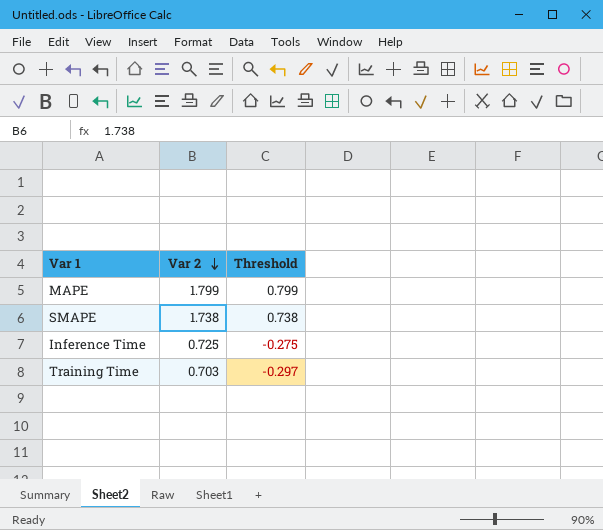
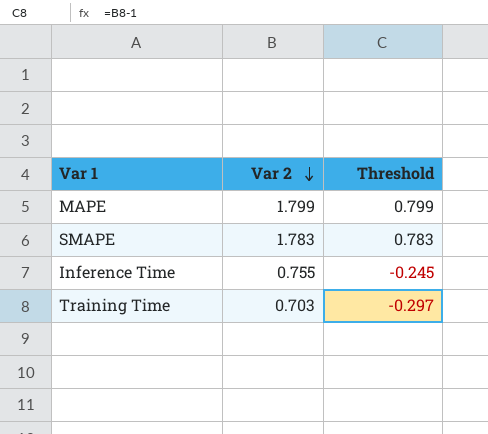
SMAPE | Var 2: 1.738 -> 1.783
SMAPE | Threshold: 0.738 -> 0.783
Inference Time | Var 2: 0.725 -> 0.755
Inference Time | Threshold: -0.275 -> -0.245

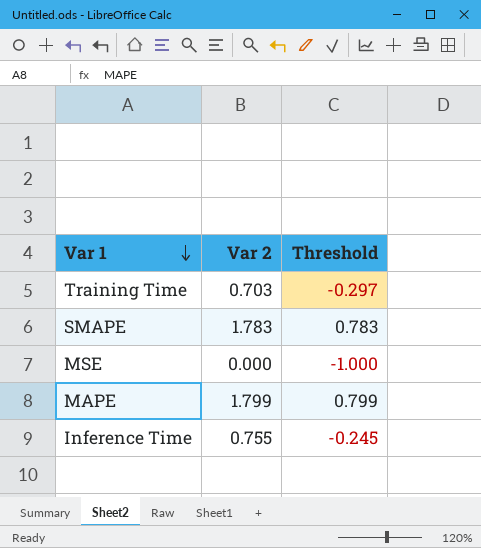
row order: Var 2 descending -> Var 1 descending
row MSE: none -> 0.000 | -1.000

